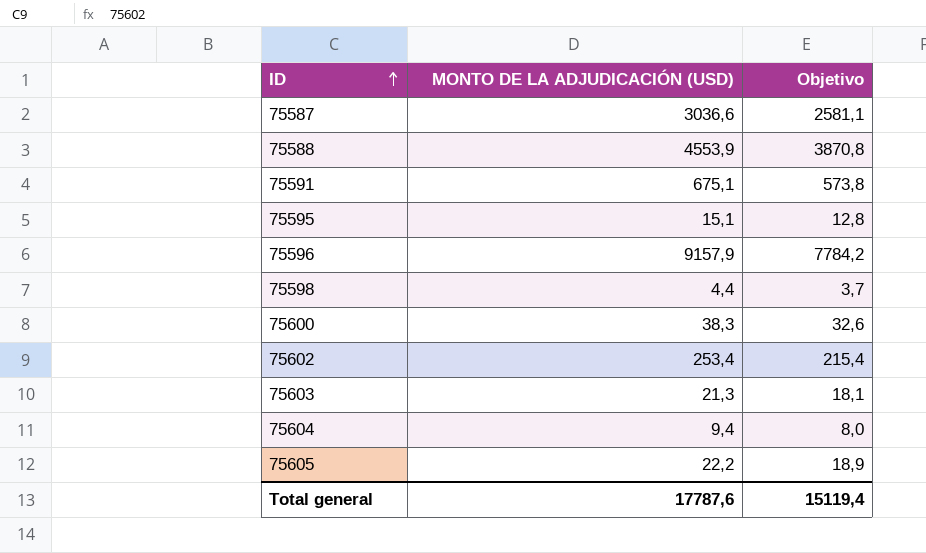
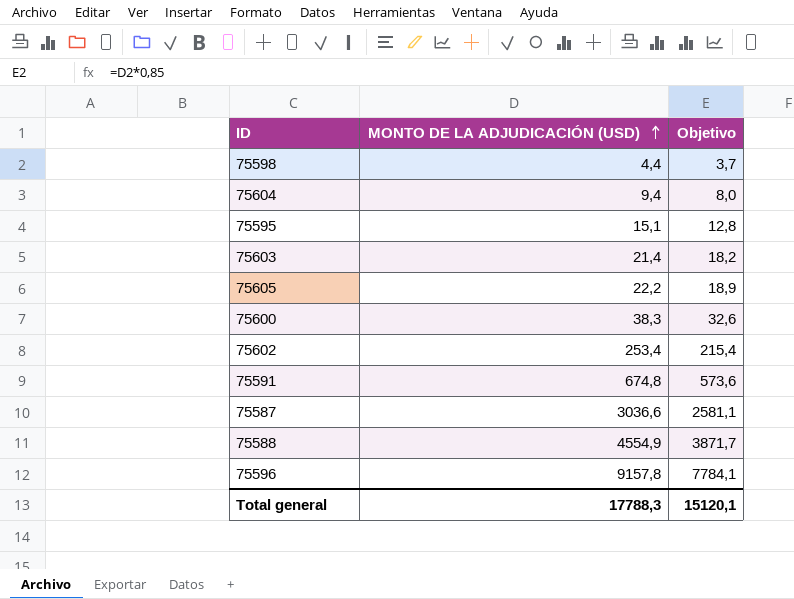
row order: ID ascending -> MONTO DE LA ADJUDICACIÓN (USD) ascending
75603 | MONTO DE LA ADJUDICACIÓN (USD): 21,3 -> 21,4
75603 | Objetivo: 18,1 -> 18,2
75591 | MONTO DE LA ADJUDICACIÓN (USD): 675,1 -> 674,8
75591 | Objetivo: 573,8 -> 573,6
75588 | MONTO DE LA ADJUDICACIÓN (USD): 4553,9 -> 4554,9
75588 | Objetivo: 3870,8 -> 3871,7
75596 | MONTO DE LA ADJUDICACIÓN (USD): 9157,9 -> 9157,8
75596 | Objetivo: 7784,2 -> 7784,1
Total general | MONTO DE LA ADJUDICACIÓN (USD): 17787,6 -> 17788,3
Total general | Objetivo: 15119,4 -> 15120,1

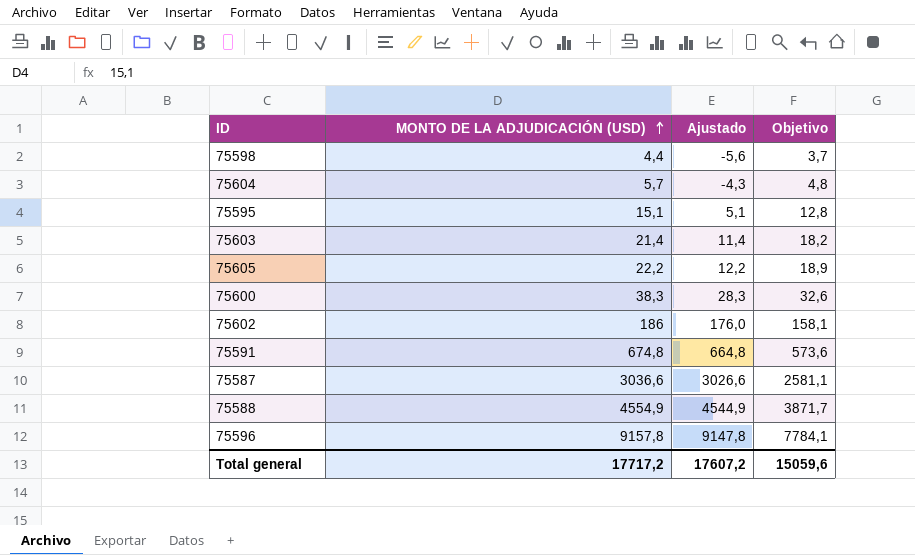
column Ajustado | formula: none -> [MONTO DE LA ADJUDICACIÓN (USD)] - 10
75604 | MONTO DE LA ADJUDICACIÓN (USD): 9,4 -> 5,7
75604 | Objetivo: 8,0 -> 4,8
75602 | MONTO DE LA ADJUDICACIÓN (USD): 253,4 -> 186
75602 | Objetivo: 215,4 -> 158,1
Total general | MONTO DE LA ADJUDICACIÓN (USD): 17788,3 -> 17717,2
Total general | Objetivo: 15120,1 -> 15059,6

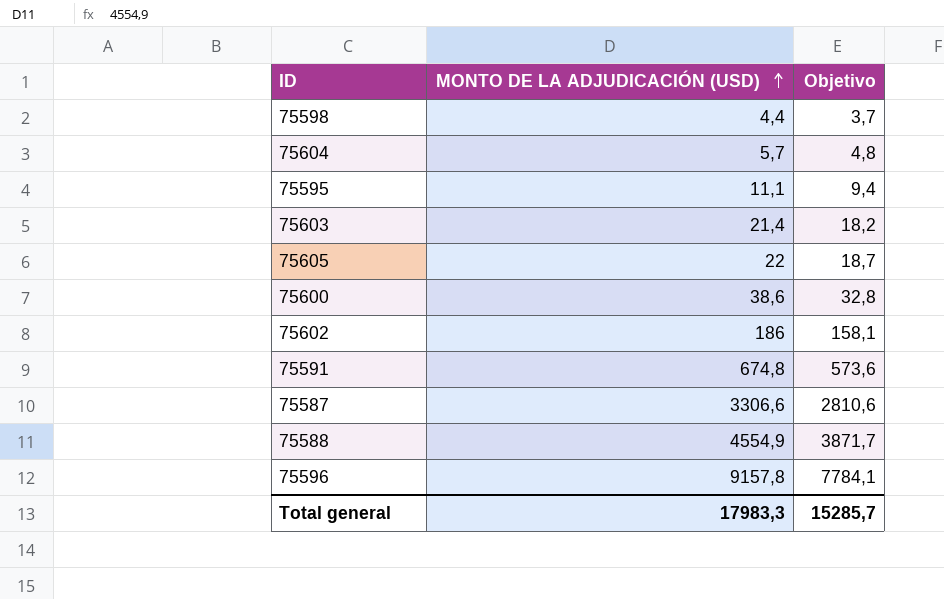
column Ajustado | formula: [MONTO DE LA ADJUDICACIÓN (USD)] - 10 -> none
75595 | MONTO DE LA ADJUDICACIÓN (USD): 15,1 -> 11,1
75595 | Objetivo: 12,8 -> 9,4
75605 | MONTO DE LA ADJUDICACIÓN (USD): 22,2 -> 22
75605 | Objetivo: 18,9 -> 18,7
75600 | MONTO DE LA ADJUDICACIÓN (USD): 38,3 -> 38,6
75600 | Objetivo: 32,6 -> 32,8
75587 | MONTO DE LA ADJUDICACIÓN (USD): 3036,6 -> 3306,6
75587 | Objetivo: 2581,1 -> 2810,6
Total general | MONTO DE LA ADJUDICACIÓN (USD): 17717,2 -> 17983,3
Total general | Objetivo: 15059,6 -> 15285,7

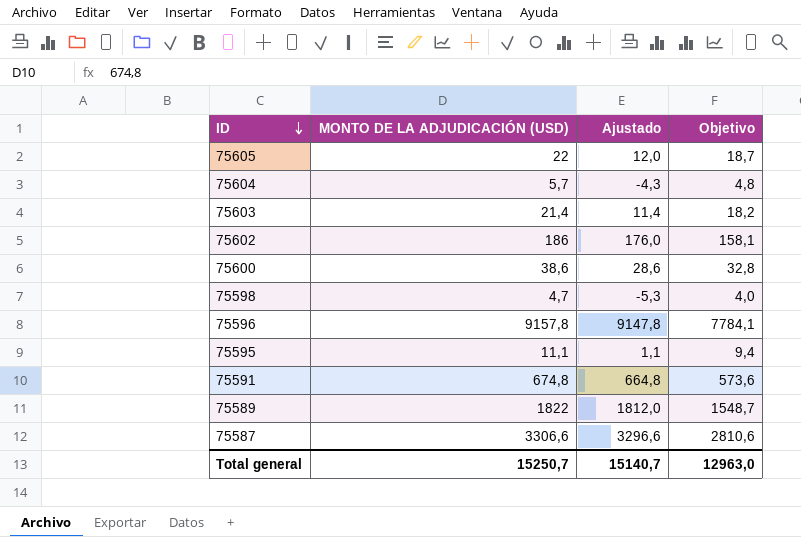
row order: MONTO DE LA ADJUDICACIÓN (USD) ascending -> ID descending
column Ajustado | formula: none -> [MONTO DE LA ADJUDICACIÓN (USD)] - 10
row 75588: 4554,9 | 3871,7 -> none
75598 | MONTO DE LA ADJUDICACIÓN (USD): 4,4 -> 4,7
75598 | Objetivo: 3,7 -> 4,0
row 75589: none -> 1822 | 1812,0 | 1548,7
Total general | MONTO DE LA ADJUDICACIÓN (USD): 17983,3 -> 15250,7
Total general | Objetivo: 15285,7 -> 12963,0

